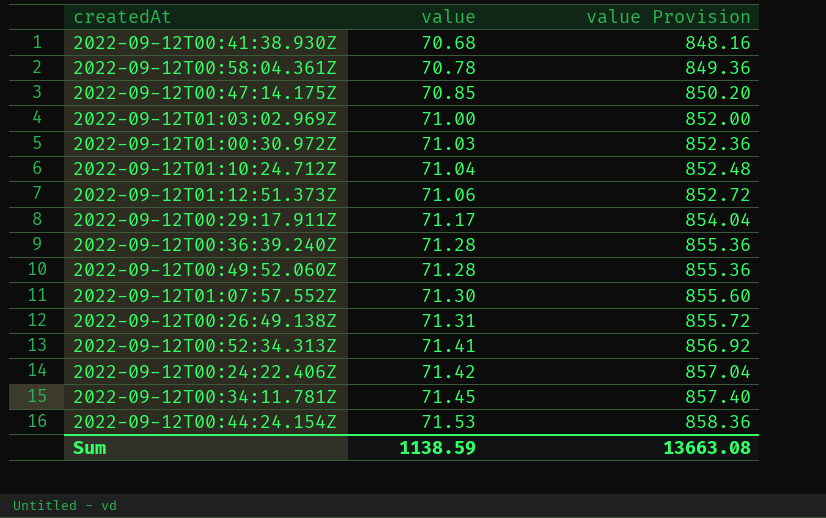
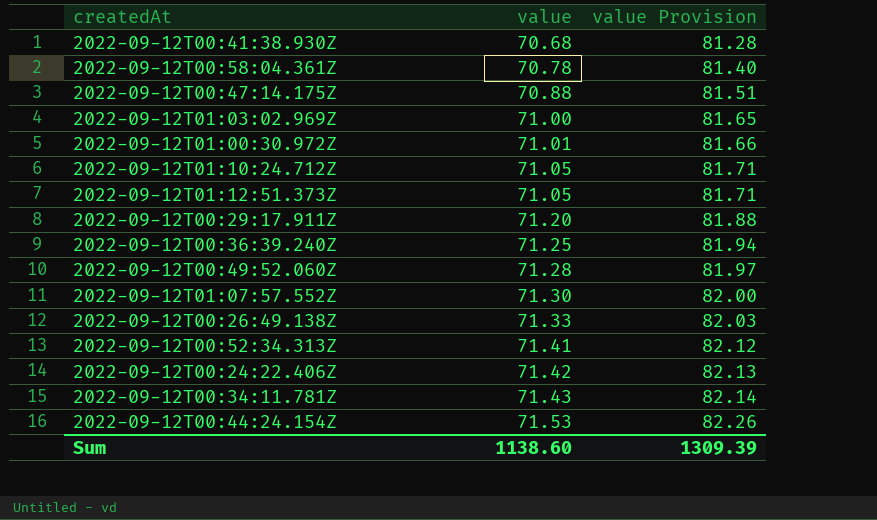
column value Provision | formula: [value] * 12 -> [value] * 1.15
2022-09-12T00:47:14.175Z | value: 70.85 -> 70.88
2022-09-12T01:00:30.972Z | value: 71.03 -> 71.01
2022-09-12T01:10:24.712Z | value: 71.04 -> 71.05
2022-09-12T01:12:51.373Z | value: 71.06 -> 71.05
2022-09-12T00:29:17.911Z | value: 71.17 -> 71.20
2022-09-12T00:36:39.240Z | value: 71.28 -> 71.25
2022-09-12T00:26:49.138Z | value: 71.31 -> 71.33
2022-09-12T00:34:11.781Z | value: 71.45 -> 71.43
Sum | value: 1138.59 -> 1138.60
Sum | value Provision: 13663.08 -> 1309.39

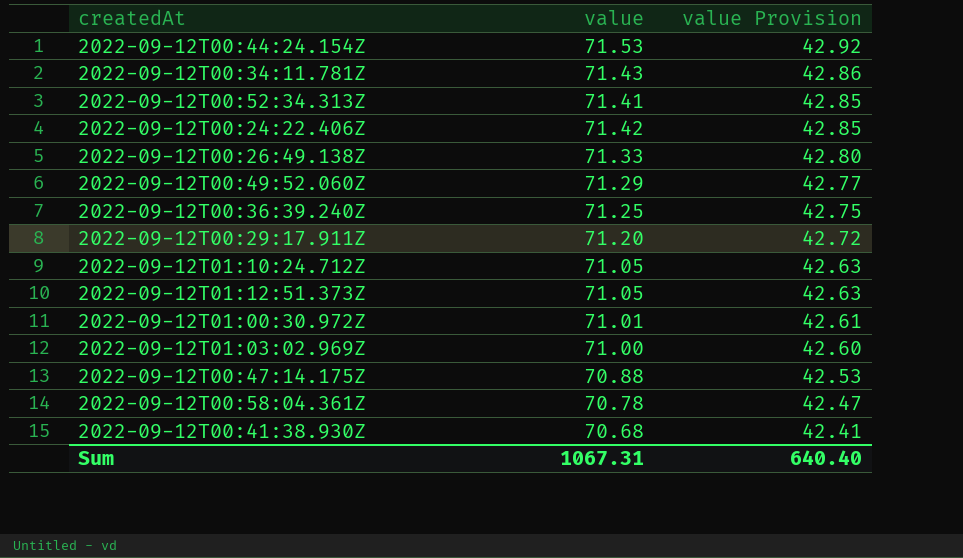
row order: value ascending -> value Provision descending
column value Provision | formula: [value] * 1.15 -> [value] * 0.6
row 2022-09-12T01:07:57.552Z: 71.30 | 82.00 -> none
2022-09-12T00:49:52.060Z | value: 71.28 -> 71.29
Sum | value: 1138.60 -> 1067.31
Sum | value Provision: 1309.39 -> 640.40

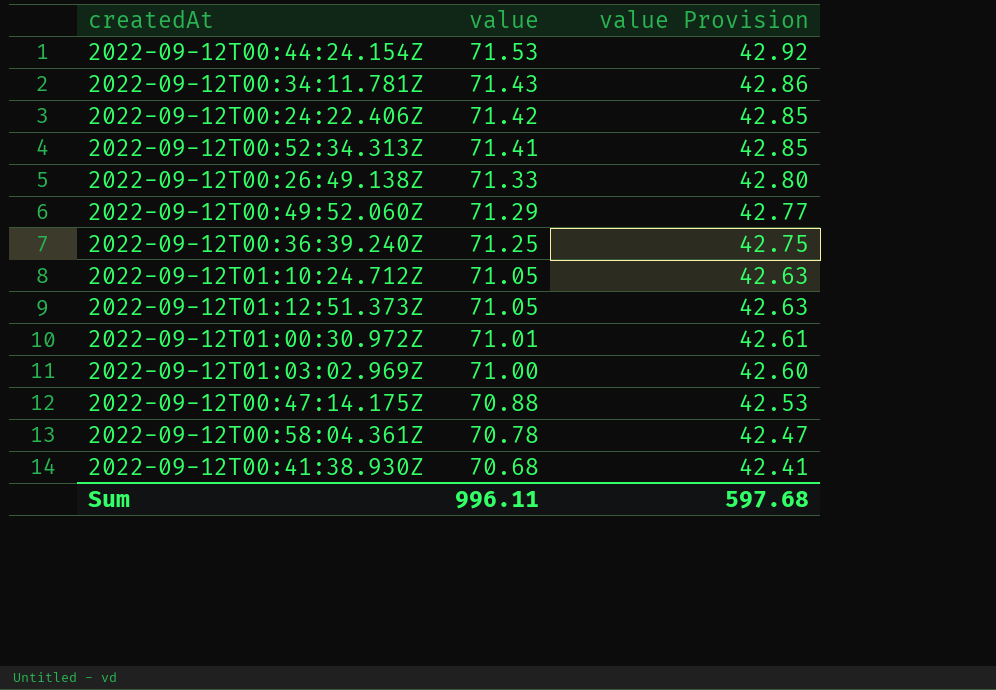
row order: value Provision descending -> value descending
row 2022-09-12T00:29:17.911Z: 71.20 | 42.72 -> none
Sum | value: 1067.31 -> 996.11
Sum | value Provision: 640.40 -> 597.68

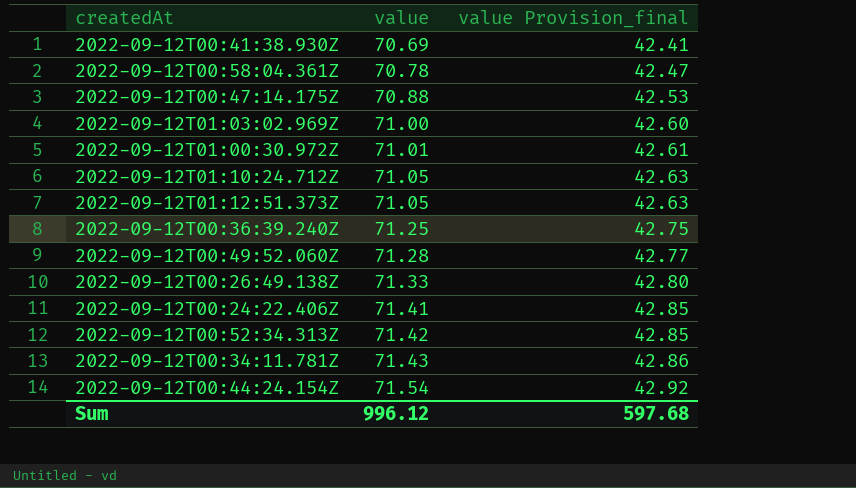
row order: value descending -> value ascending
column name: value Provision -> value Provision_final
2022-09-12T00:41:38.930Z | value: 70.68 -> 70.69
2022-09-12T00:49:52.060Z | value: 71.29 -> 71.28
2022-09-12T00:24:22.406Z | value: 71.42 -> 71.41
2022-09-12T00:52:34.313Z | value: 71.41 -> 71.42
2022-09-12T00:44:24.154Z | value: 71.53 -> 71.54
Sum | value: 996.11 -> 996.12

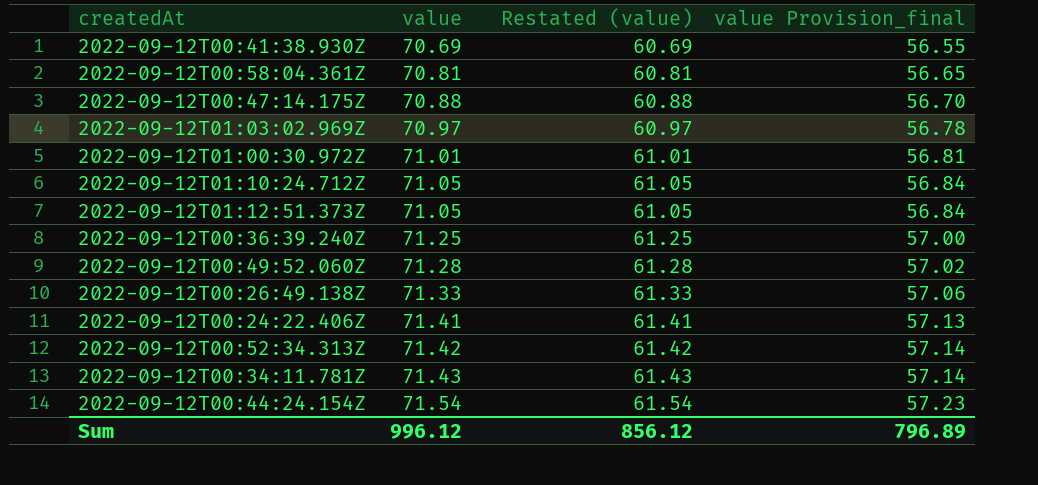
column Restated (value) | formula: none -> [value] - 10
column value Provision_final | formula: [value] * 0.6 -> [value] * 0.8
2022-09-12T00:58:04.361Z | value: 70.78 -> 70.81
2022-09-12T01:03:02.969Z | value: 71.00 -> 70.97
Sum | value Provision_final: 597.68 -> 796.89

